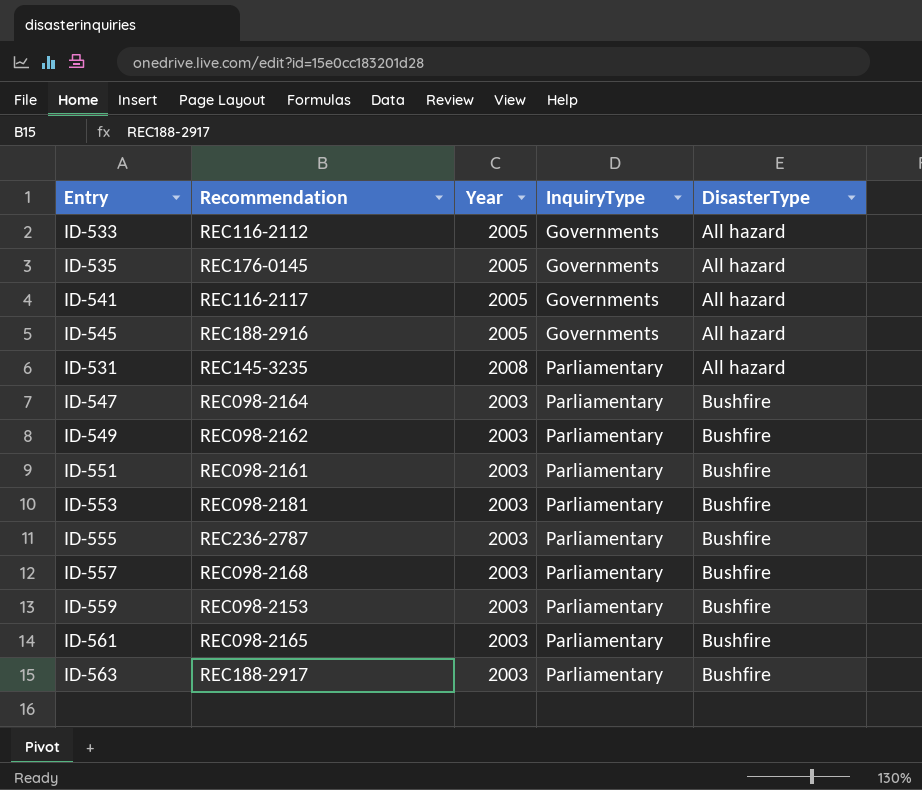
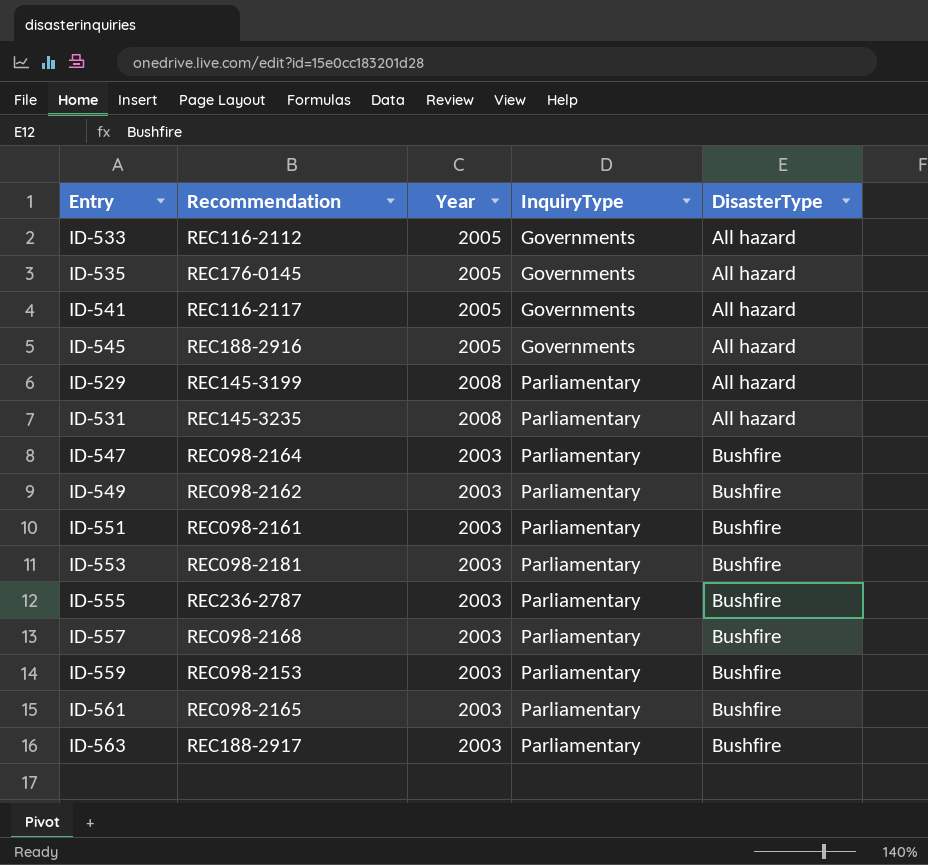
row ID-529: none -> REC145-3199 | 2008 | Parliamentary | All hazard

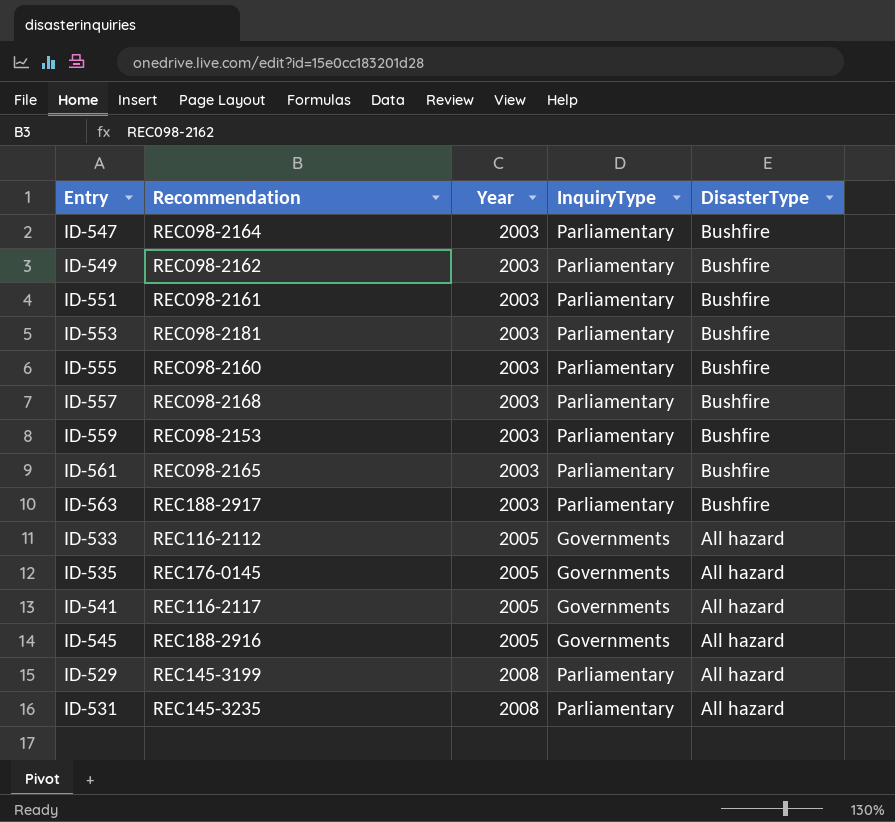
row order: InquiryType ascending -> Year ascending
ID-555 | Recommendation: REC236-2787 -> REC098-2160

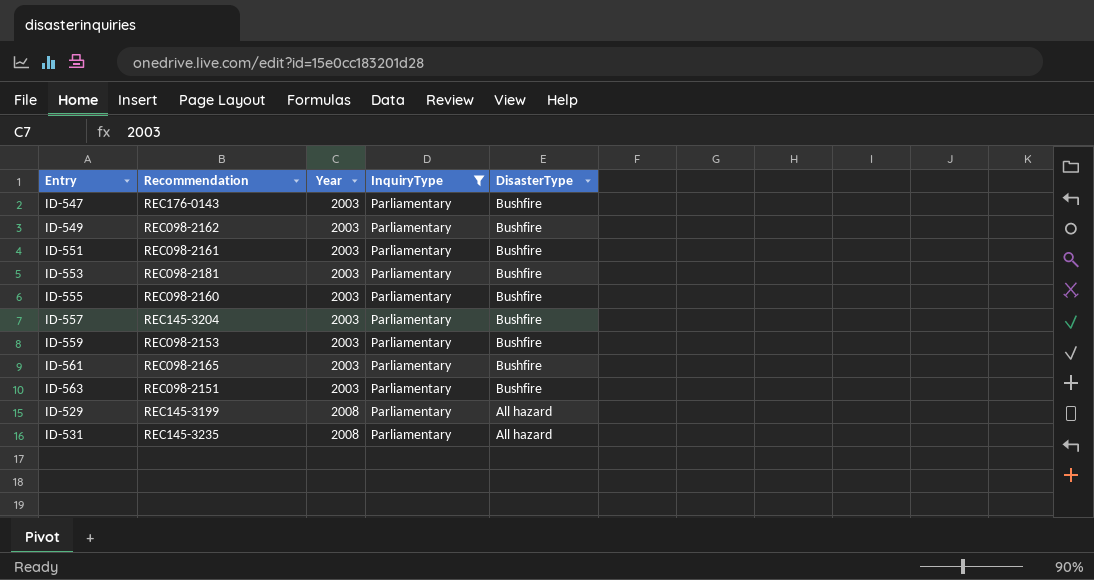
filter: none -> InquiryType = Parliamentary
ID-547 | Recommendation: REC098-2164 -> REC176-0143
ID-557 | Recommendation: REC098-2168 -> REC145-3204
ID-563 | Recommendation: REC188-2917 -> REC098-2151

